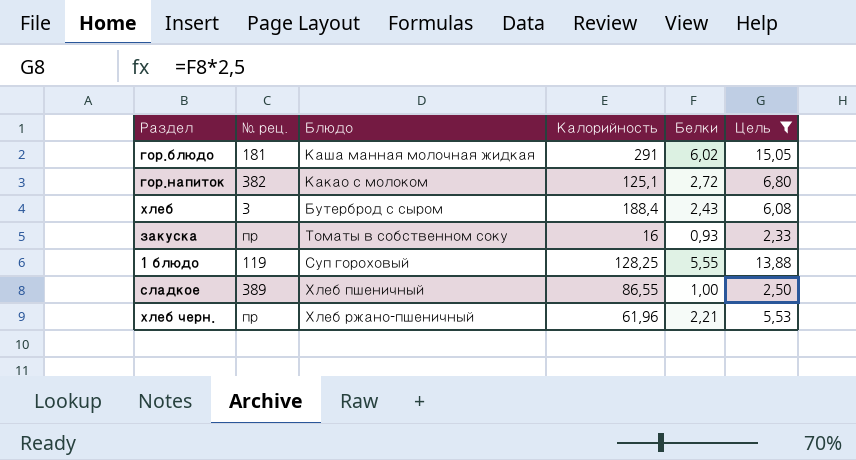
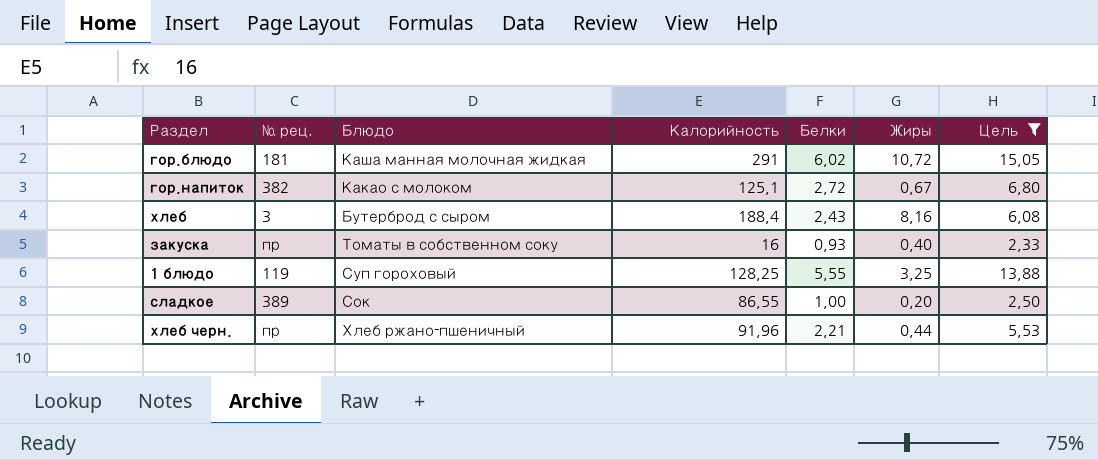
column Жиры | position: none -> 6
сладкое | Блюдо: Хлеб пшеничный -> Сок
хлеб черн. | Калорийность: 61,96 -> 91,96

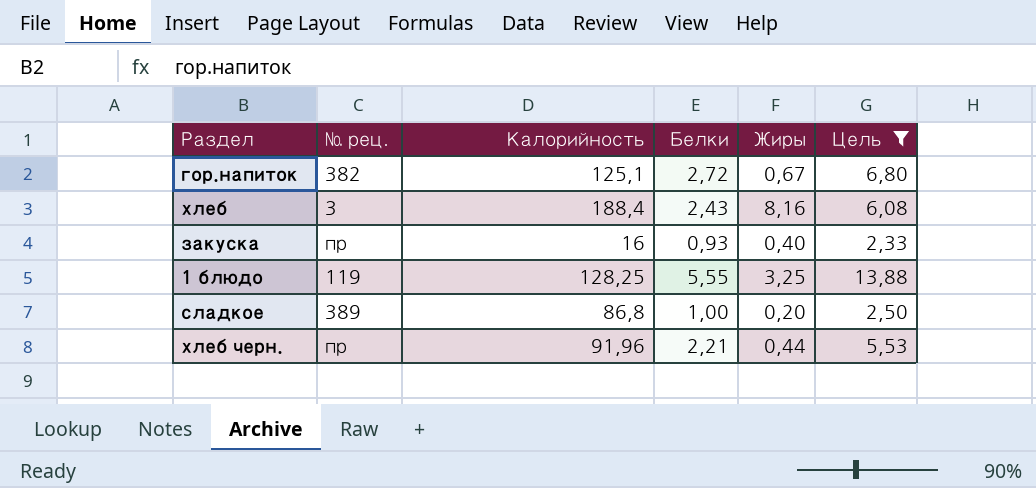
column Блюдо | position: 3 -> none
row гор.блюдо: 181 | Каша манная молочная жидкая | 291 | 6,02 | 10,72 | 15,05 -> none
сладкое | Калорийность: 86,55 -> 86,8

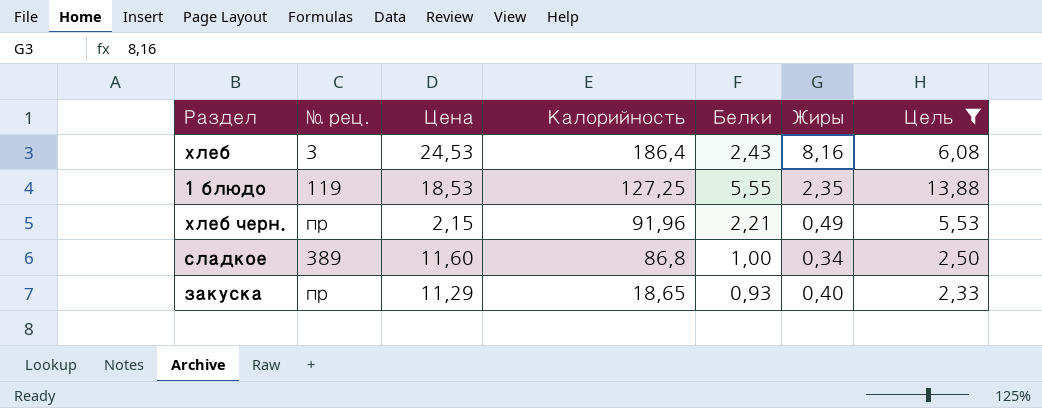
row order: none -> Калорийность descending
column Цена | position: none -> 3
row гор.напиток: 382 | 125,1 | 2,72 | 0,67 | 6,80 -> none
хлеб | Калорийность: 188,4 -> 186,4
1 блюдо | Калорийность: 128,25 -> 127,25
1 блюдо | Жиры: 3,25 -> 2,35
хлеб черн. | Жиры: 0,44 -> 0,49
сладкое | Жиры: 0,20 -> 0,34
закуска | Калорийность: 16 -> 18,65

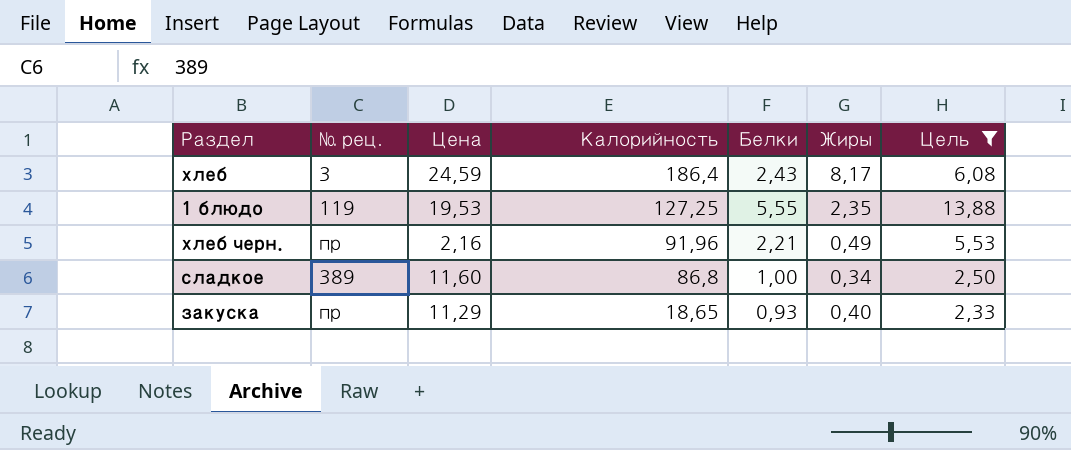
хлеб | Цена: 24,53 -> 24,59
хлеб | Жиры: 8,16 -> 8,17
1 блюдо | Цена: 18,53 -> 19,53
хлеб черн. | Цена: 2,15 -> 2,16

